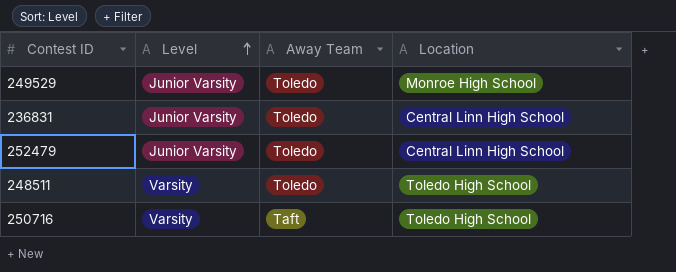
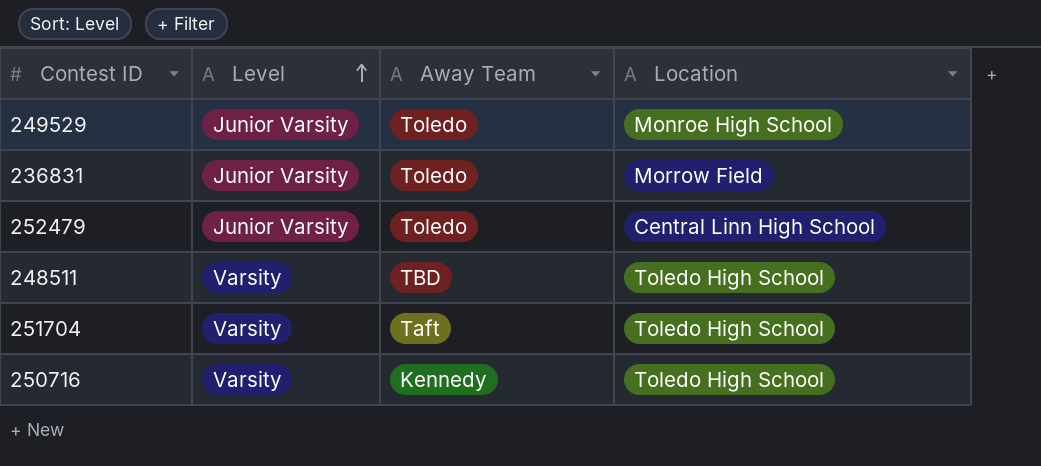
236831 | Location: Central Linn High School -> Morrow Field
248511 | Away Team: Toledo -> TBD
row 251704: none -> Varsity | Taft | Toledo High School
250716 | Away Team: Taft -> Kennedy

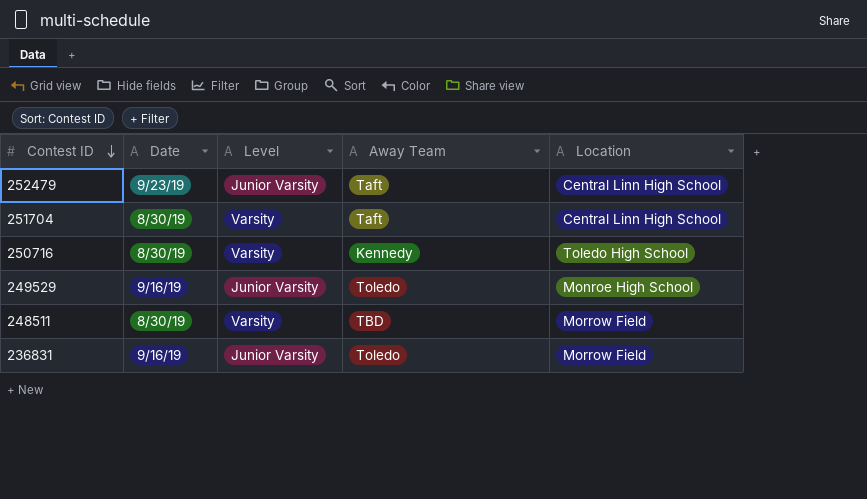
row order: Level ascending -> Contest ID descending
column Date | position: none -> 2
252479 | Away Team: Toledo -> Taft
251704 | Location: Toledo High School -> Central Linn High School
248511 | Location: Toledo High School -> Morrow Field

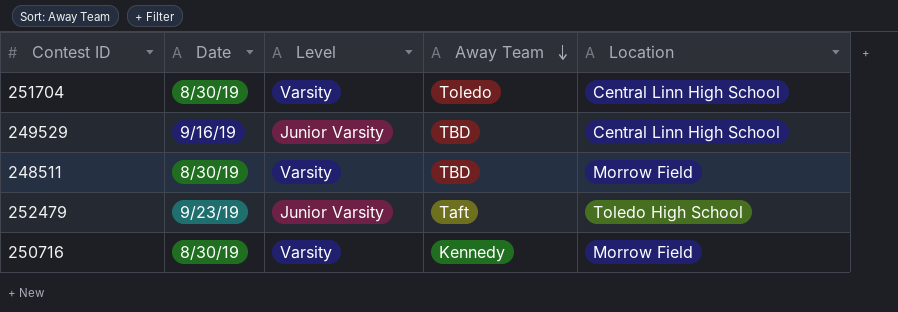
row order: Contest ID descending -> Away Team descending
row 236831: 9/16/19 | Junior Varsity | Toledo | Morrow Field -> none
251704 | Away Team: Taft -> Toledo
249529 | Away Team: Toledo -> TBD
249529 | Location: Monroe High School -> Central Linn High School
252479 | Location: Central Linn High School -> Toledo High School
250716 | Location: Toledo High School -> Morrow Field

